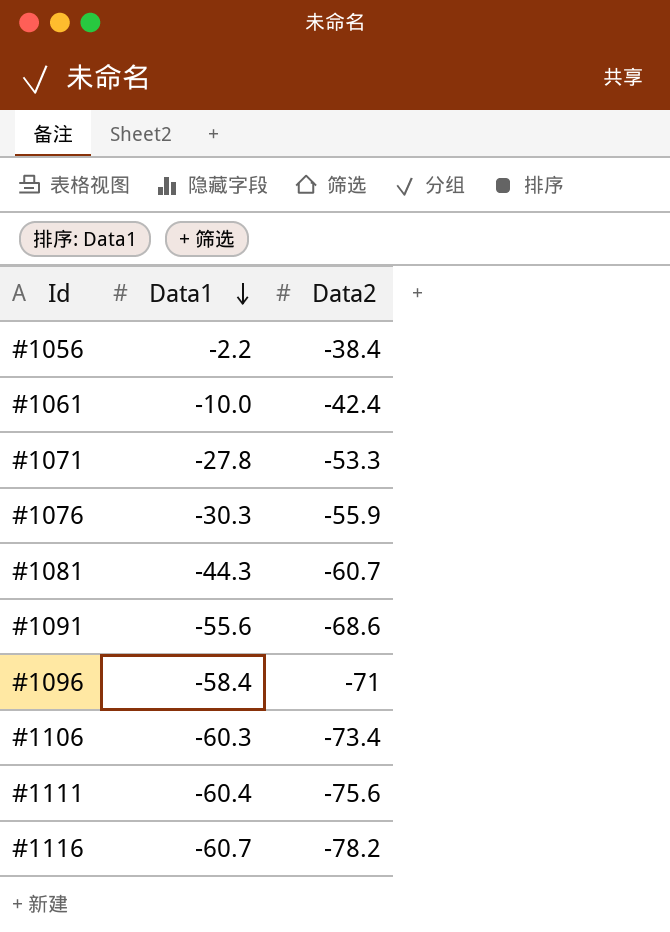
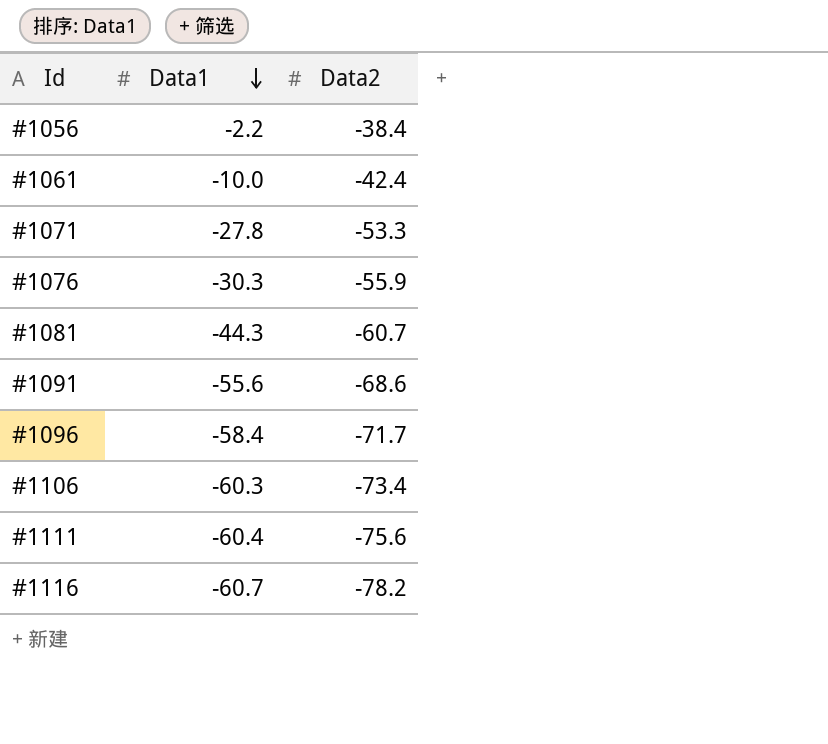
#1096 | Data2: -71 -> -71.7

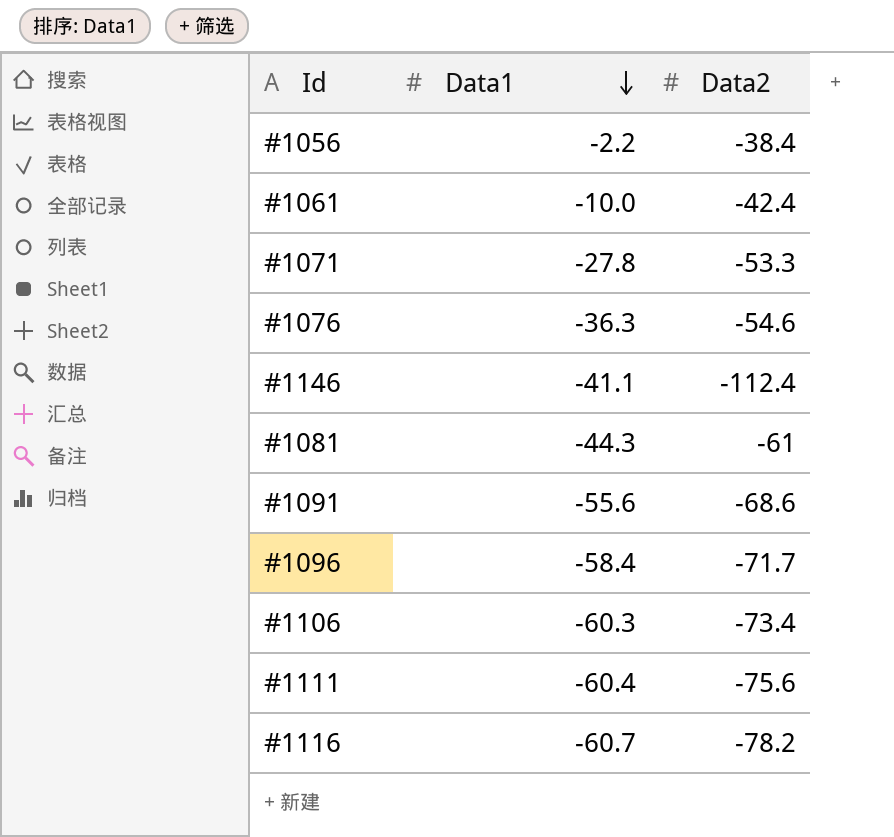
#1076 | Data1: -30.3 -> -36.3
#1076 | Data2: -55.9 -> -54.6
row #1146: none -> -41.1 | -112.4
#1081 | Data2: -60.7 -> -61

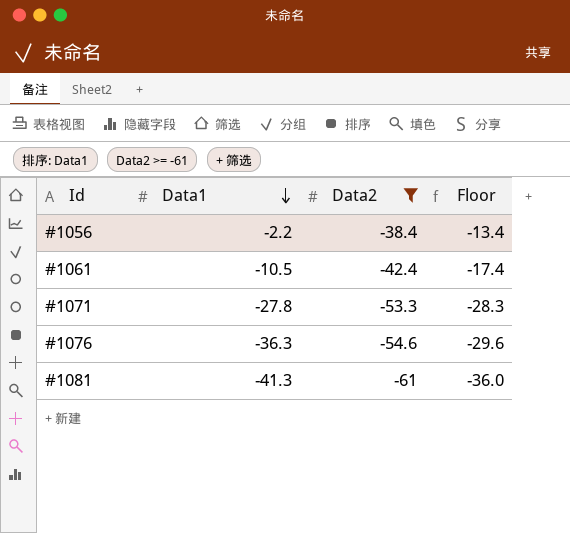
filter: none -> Data2 >= -61
column Floor | formula: none -> [Data2] + 25
#1061 | Data1: -10.0 -> -10.5
#1081 | Data1: -44.3 -> -41.3

